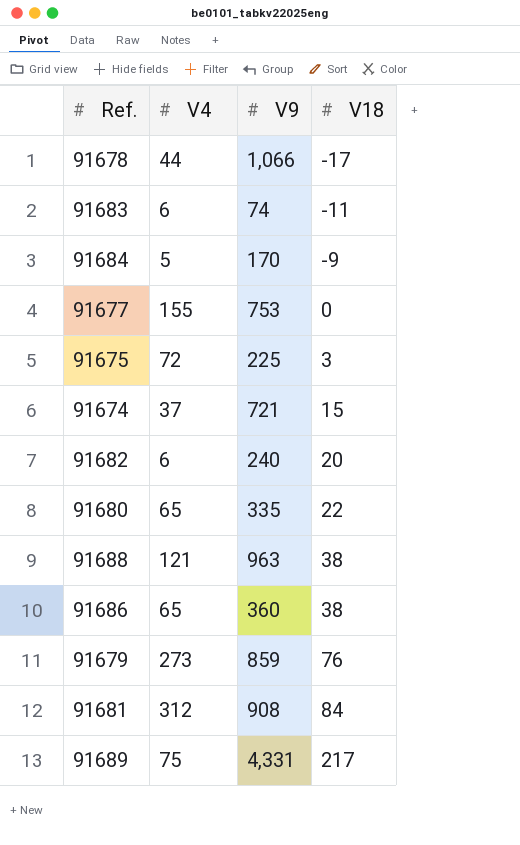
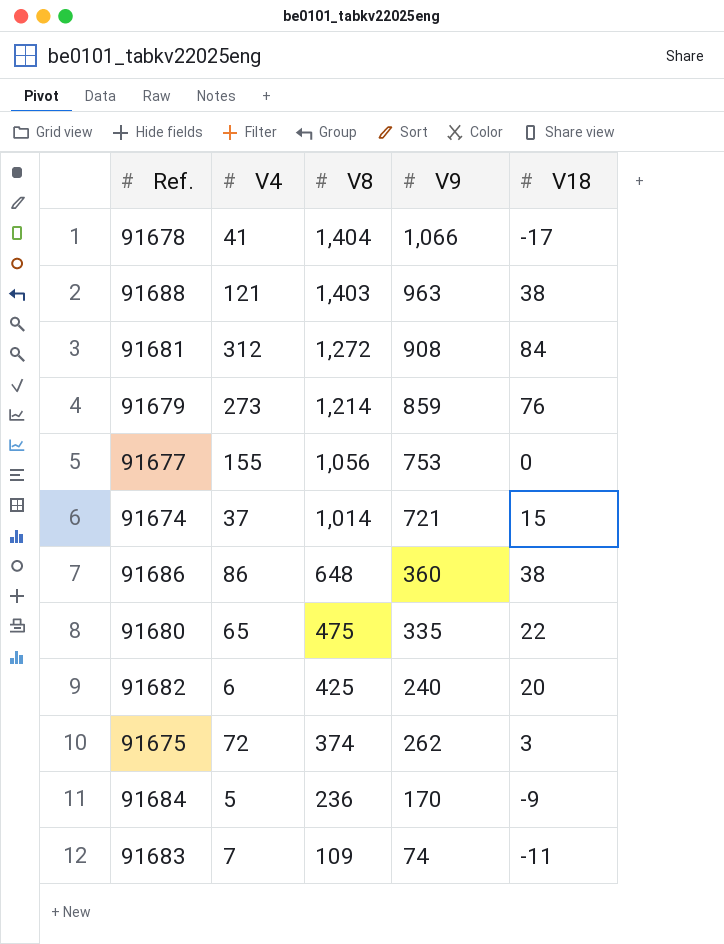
row order: V18 ascending -> V8 descending
column V8 | position: none -> 3
row 91689: 75 | 4,331 | 217 -> none
91678 | V4: 44 -> 41
91686 | V4: 65 -> 86
91675 | V9: 225 -> 262
91683 | V4: 6 -> 7

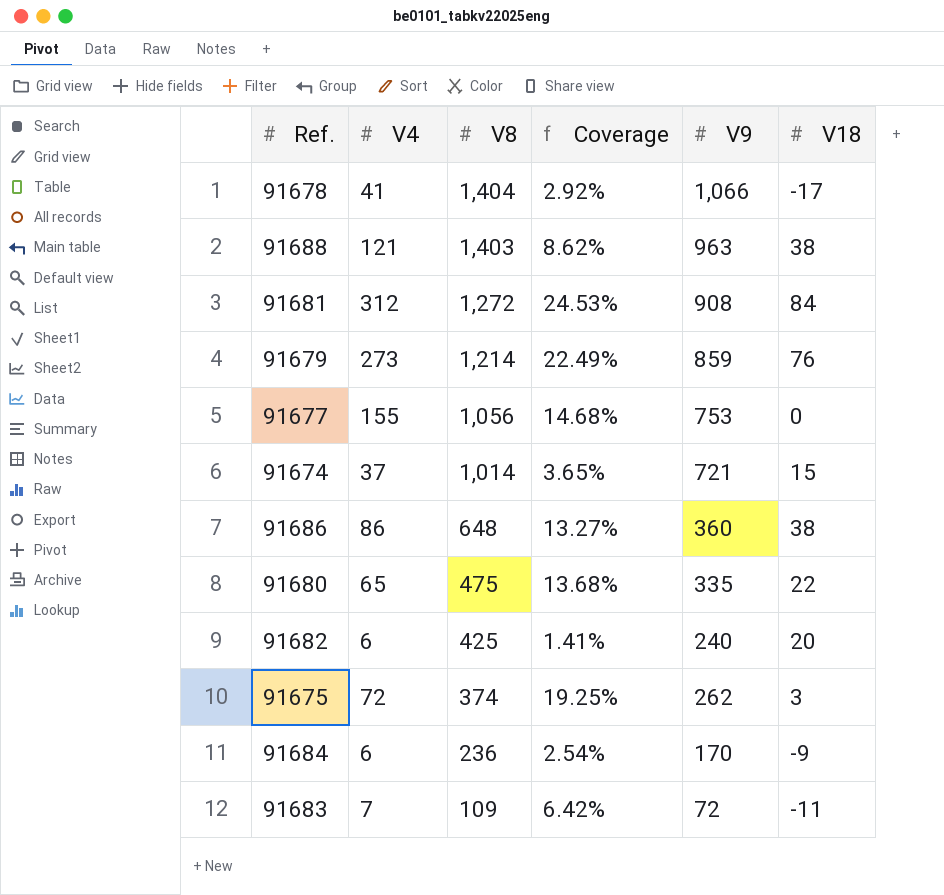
column Coverage | formula: none -> [V4] / [V8]
91684 | V4: 5 -> 6
91683 | V9: 74 -> 72

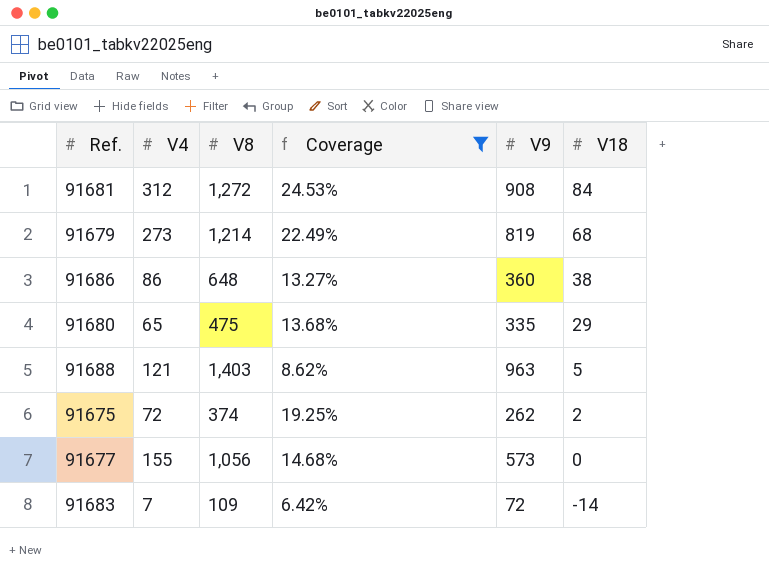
filter: none -> Coverage >= 6.42%
row order: V8 descending -> V18 descending
91679 | V9: 859 -> 819
91679 | V18: 76 -> 68
91680 | V18: 22 -> 29
91688 | V18: 38 -> 5
91675 | V18: 3 -> 2
91677 | V9: 753 -> 573
91683 | V18: -11 -> -14

